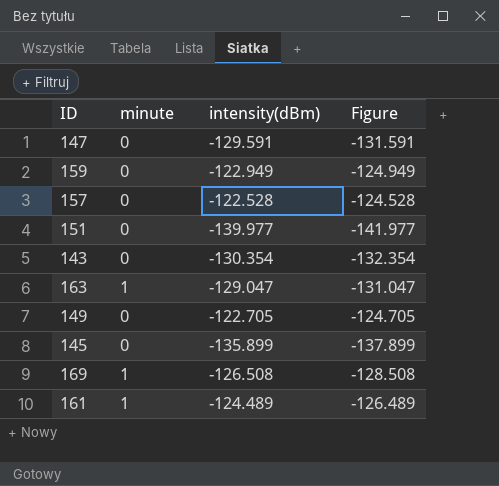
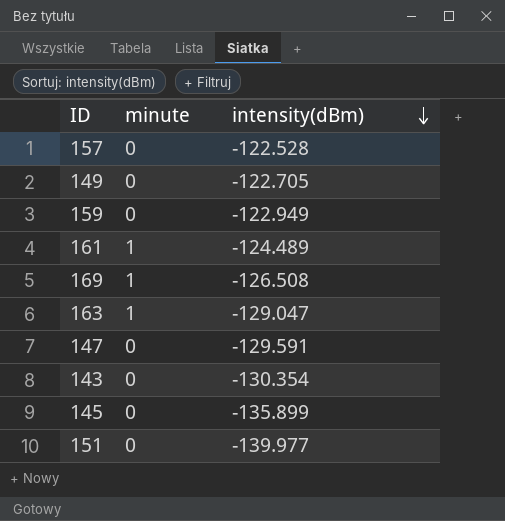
row order: none -> intensity(dBm) descending
column Figure | formula: [intensity(dBm)] - 2 -> none

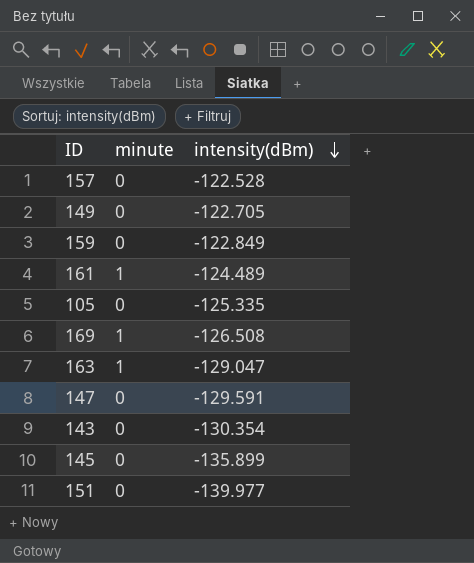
159 | intensity(dBm): -122.949 -> -122.849
row 105: none -> 0 | -125.335

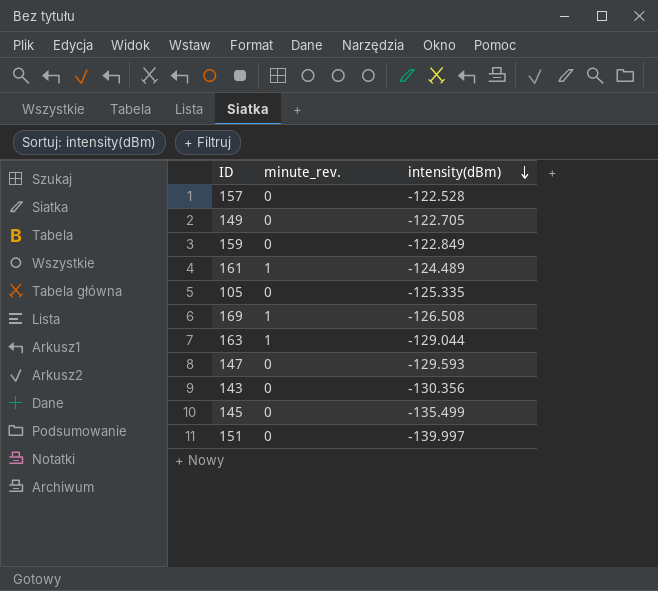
column name: minute -> minute_rev.
163 | intensity(dBm): -129.047 -> -129.044
147 | intensity(dBm): -129.591 -> -129.593
143 | intensity(dBm): -130.354 -> -130.356
145 | intensity(dBm): -135.899 -> -135.499
151 | intensity(dBm): -139.977 -> -139.997

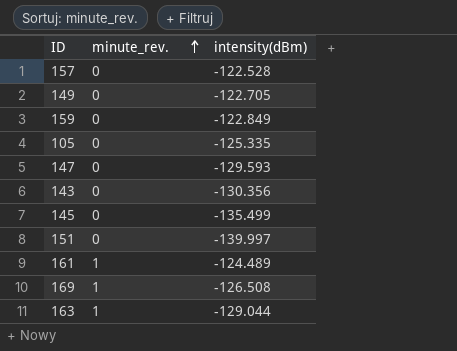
row order: intensity(dBm) descending -> minute_rev. ascending

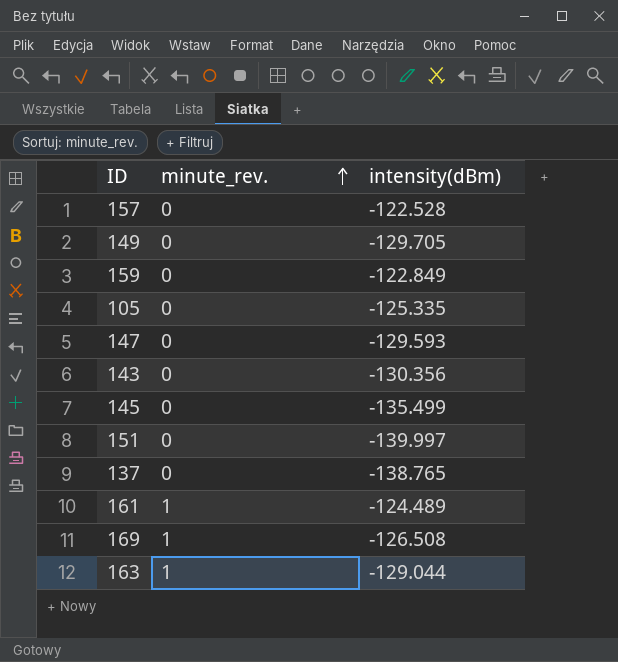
149 | intensity(dBm): -122.705 -> -129.705
row 137: none -> 0 | -138.765

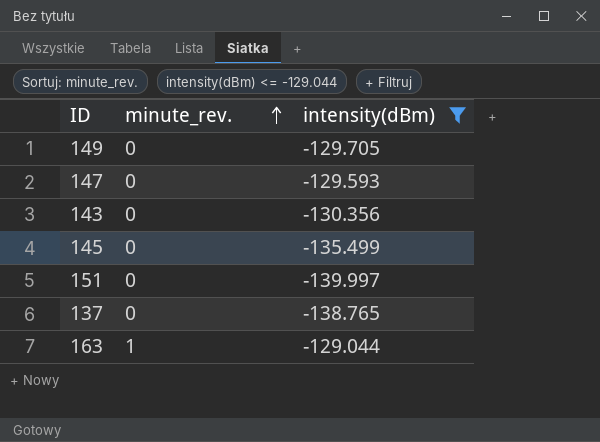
filter: none -> intensity(dBm) <= -129.044

